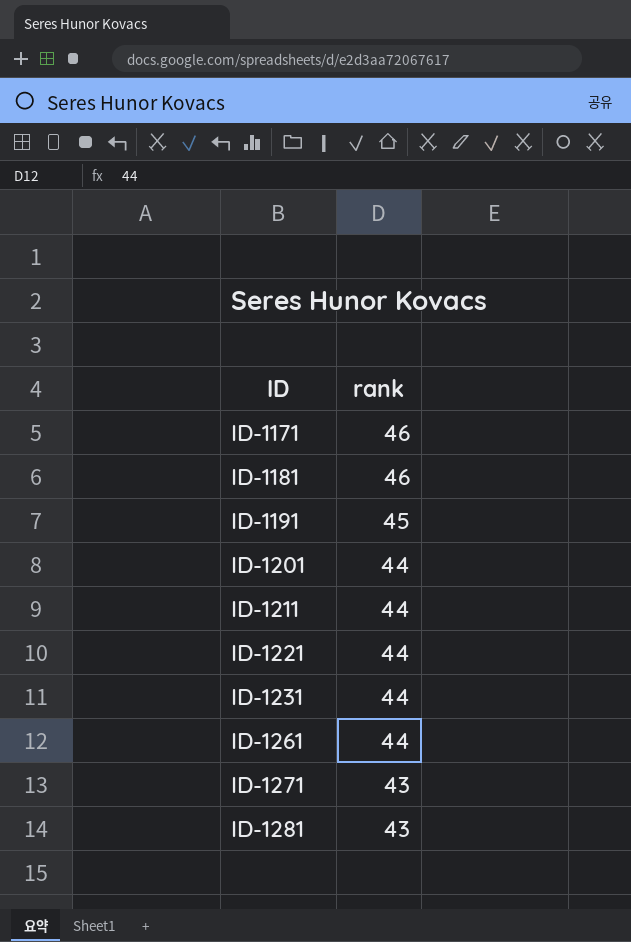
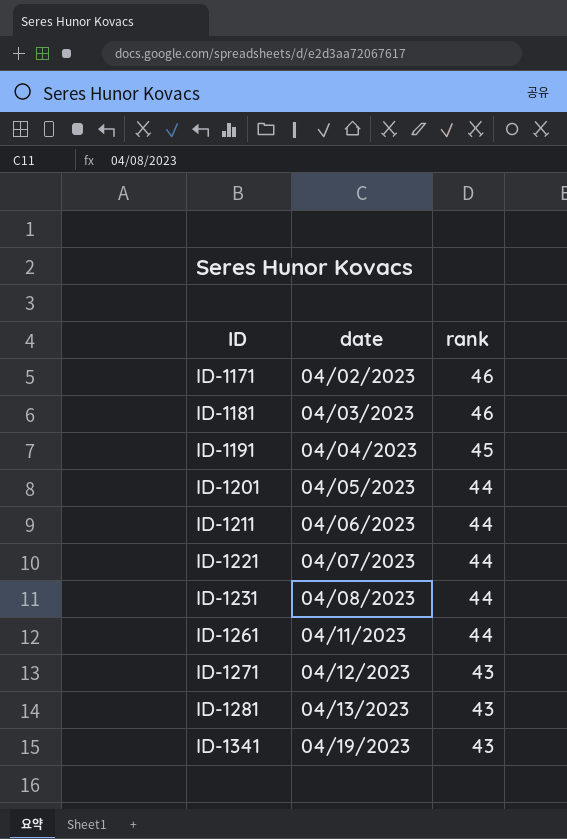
column date | position: none -> 2
row ID-1341: none -> 04/19/2023 | 43

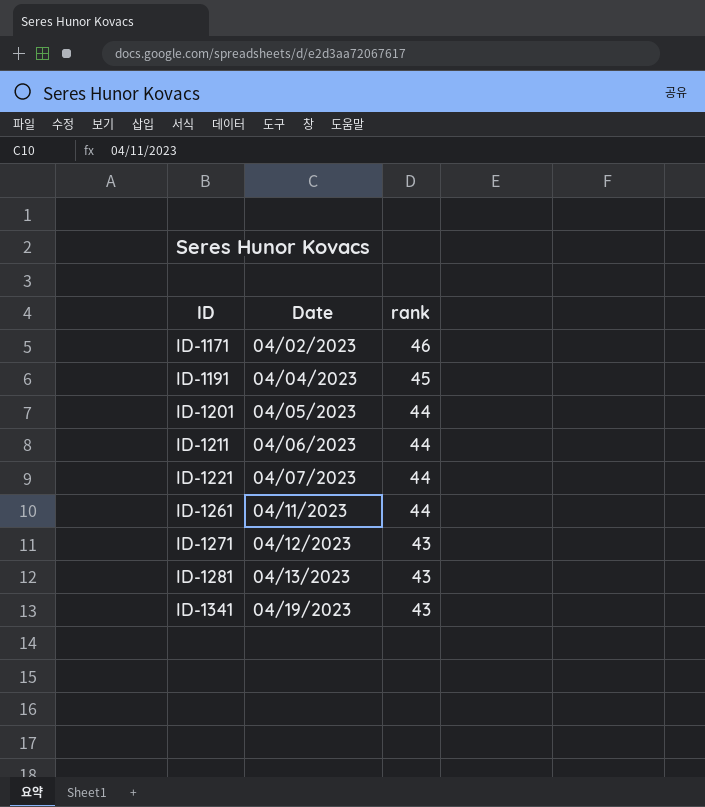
column name: date -> Date
row ID-1181: 04/03/2023 | 46 -> none
row ID-1231: 04/08/2023 | 44 -> none

